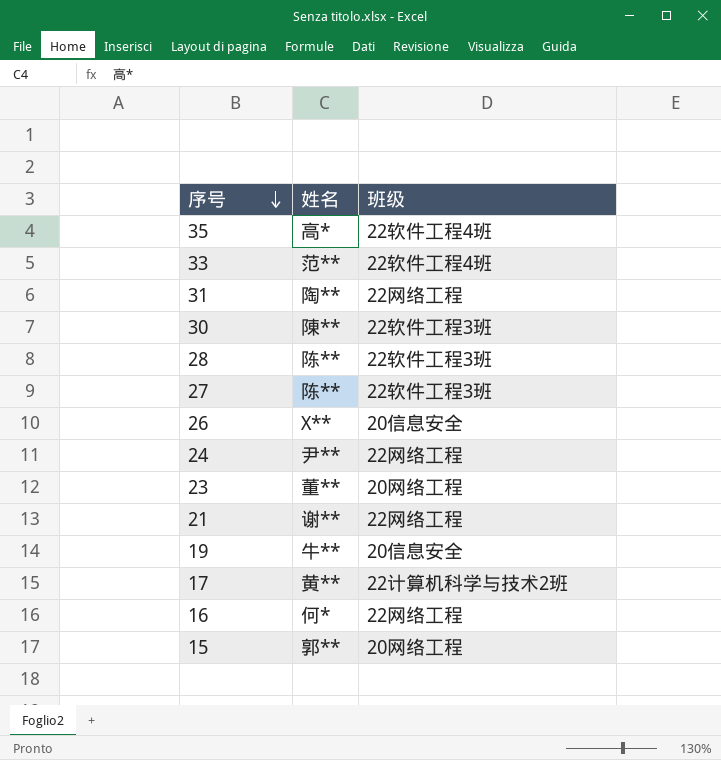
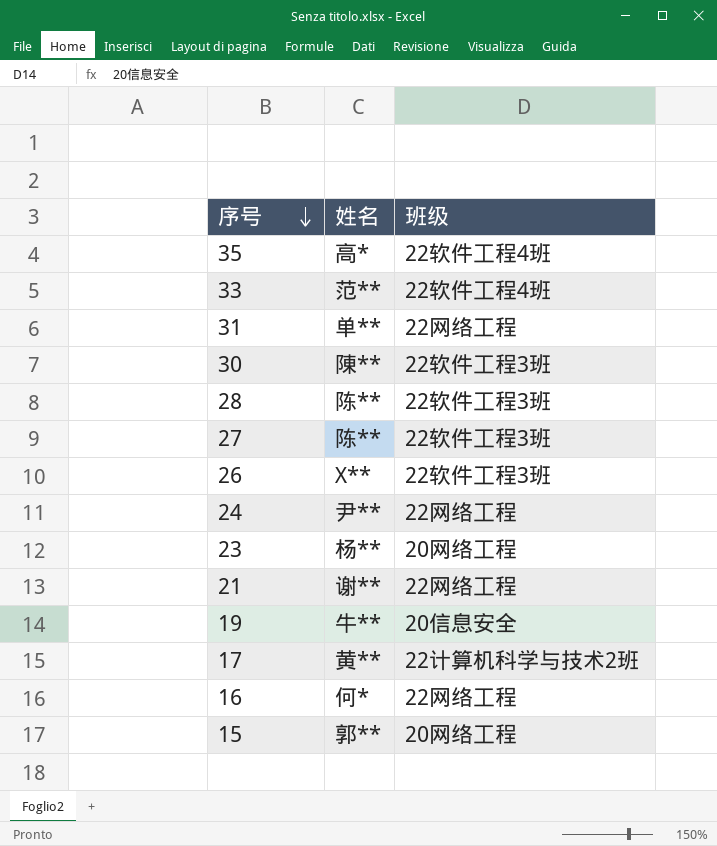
31 | 姓名: 陶** -> 单**
26 | 班级: 20信息安全 -> 22软件工程3班
23 | 姓名: 董** -> 杨**

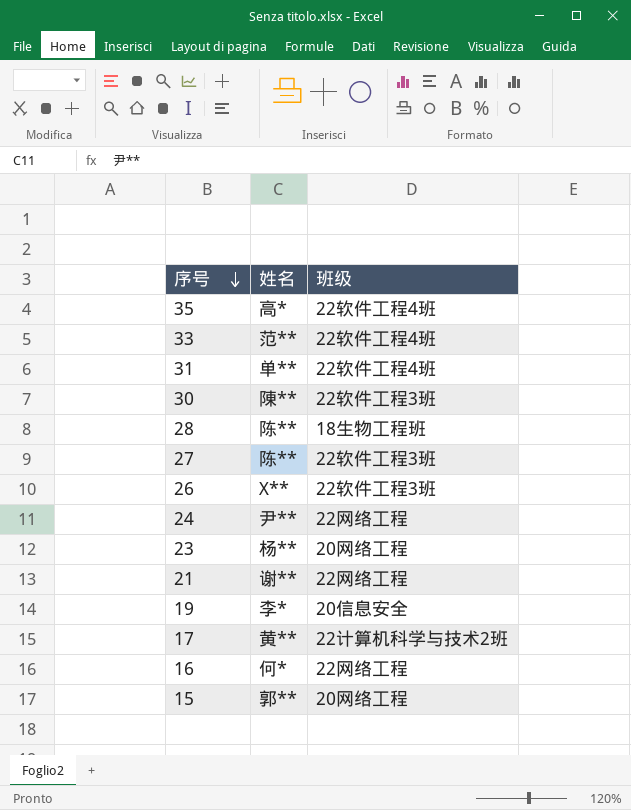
31 | 班级: 22网络工程 -> 22软件工程4班
28 | 班级: 22软件工程3班 -> 18生物工程班
19 | 姓名: 牛** -> 李*

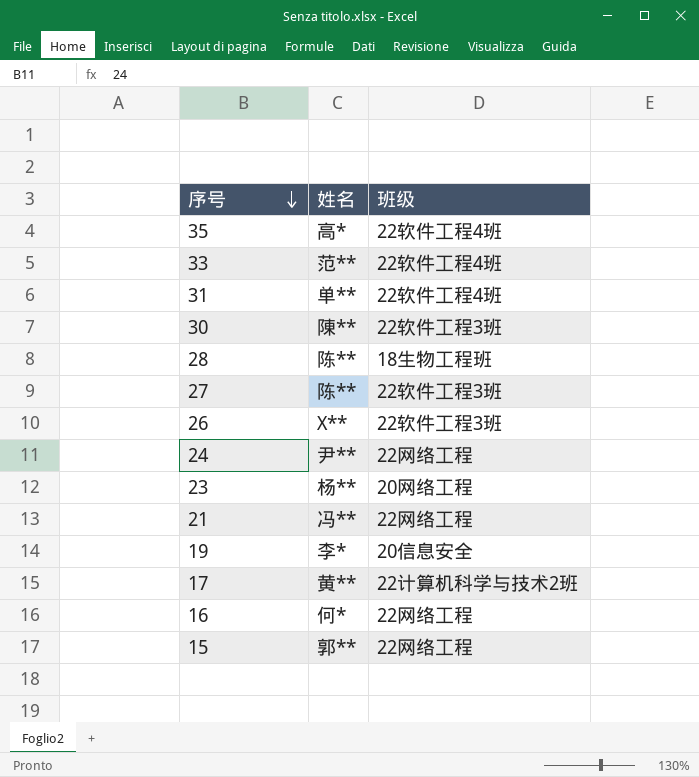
21 | 姓名: 谢** -> 冯**
15 | 班级: 20网络工程 -> 22网络工程

